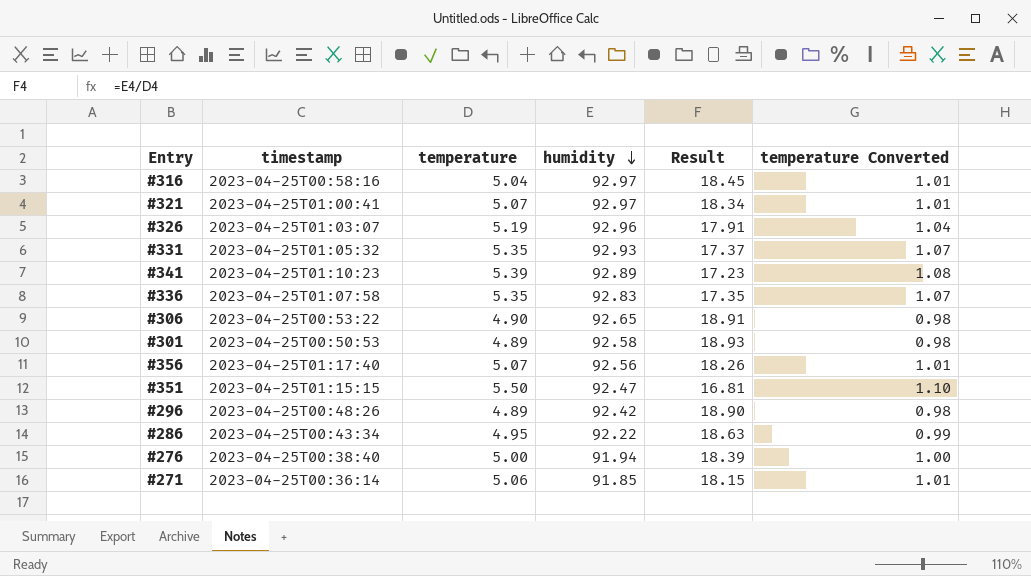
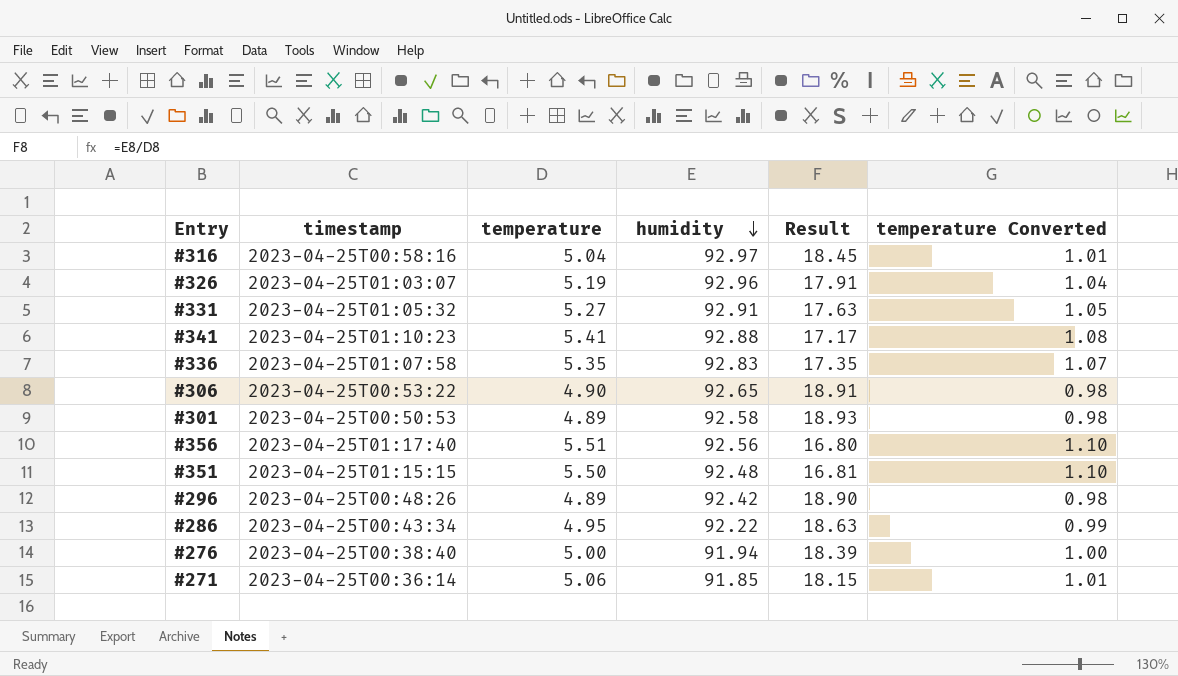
row #321: 2023-04-25T01:00:41 | 5.07 | 92.97 | 18.34 | 1.01 -> none
#331 | temperature: 5.35 -> 5.27
#331 | humidity: 92.93 -> 92.91
#331 | Result: 17.37 -> 17.63
#331 | temperature Converted: 1.07 -> 1.05
#341 | temperature: 5.39 -> 5.41
#341 | humidity: 92.89 -> 92.88
#341 | Result: 17.23 -> 17.17
#356 | temperature: 5.07 -> 5.51
#356 | Result: 18.26 -> 16.80
#356 | temperature Converted: 1.01 -> 1.10
#351 | humidity: 92.47 -> 92.48

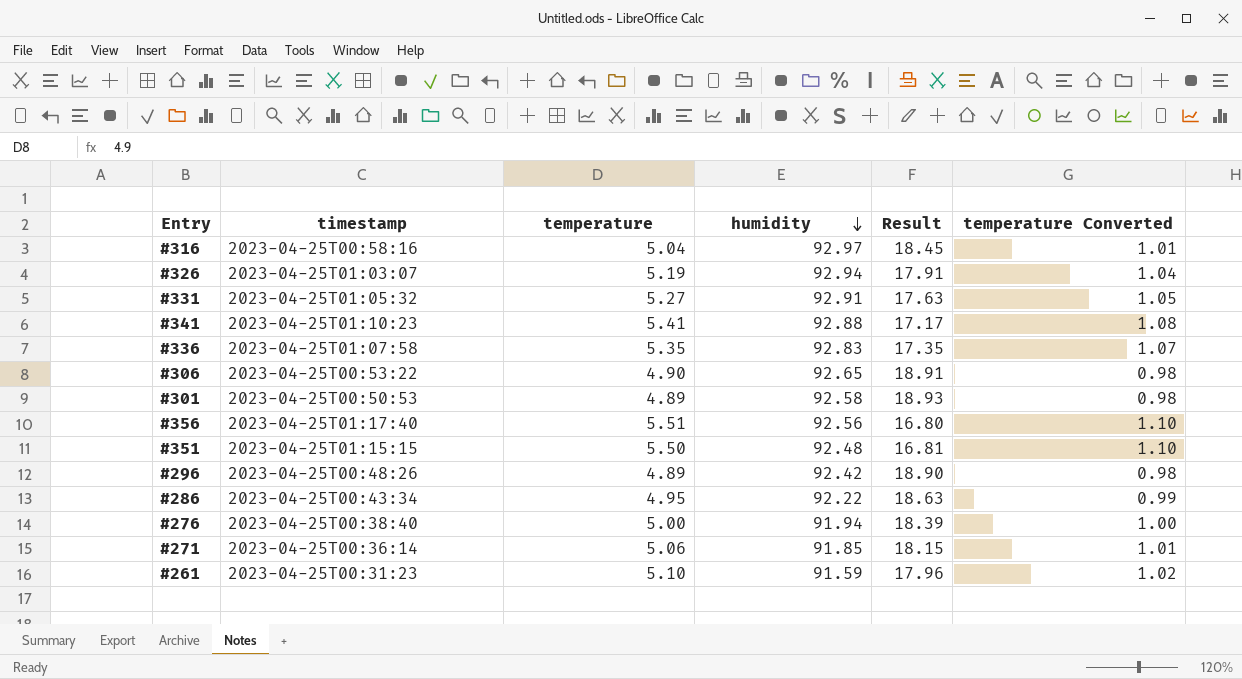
#326 | humidity: 92.96 -> 92.94
row #261: none -> 2023-04-25T00:31:23 | 5.10 | 91.59 | 17.96 | 1.02

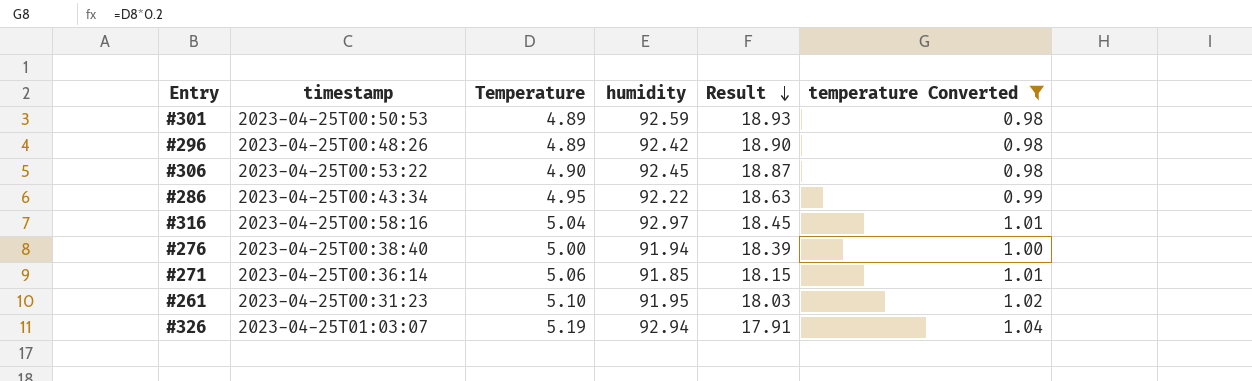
filter: none -> temperature Converted <= 1.04
row order: humidity descending -> Result descending
column name: temperature -> Temperature
#301 | humidity: 92.58 -> 92.59
#306 | humidity: 92.65 -> 92.45
#306 | Result: 18.91 -> 18.87
#261 | humidity: 91.59 -> 91.95
#261 | Result: 17.96 -> 18.03

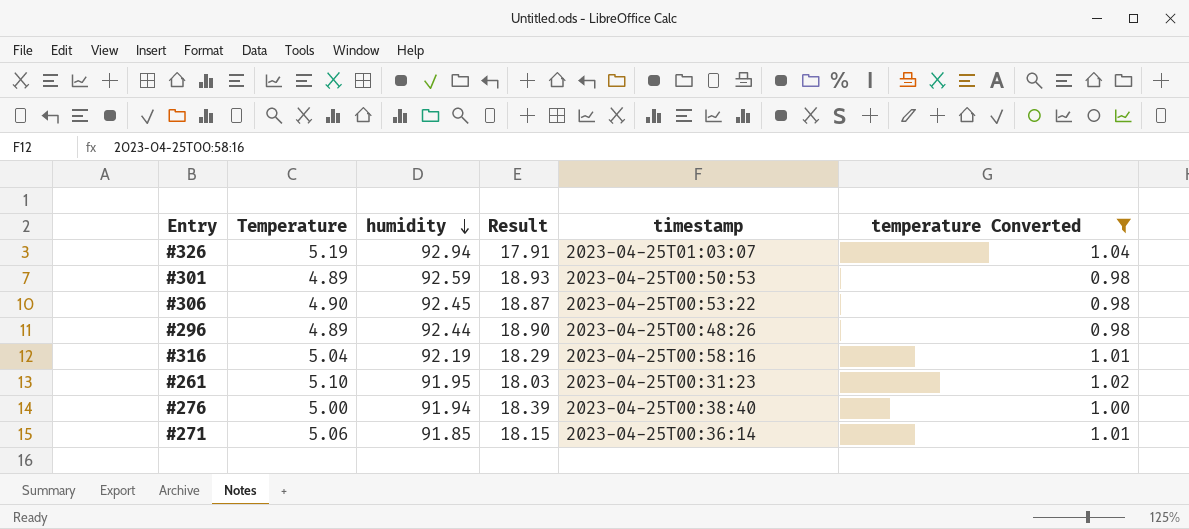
row order: Result descending -> humidity descending
column timestamp | position: 2 -> 5
row #286: 2023-04-25T00:43:34 | 4.95 | 92.22 | 18.63 | 0.99 -> none
#296 | humidity: 92.42 -> 92.44
#316 | humidity: 92.97 -> 92.19
#316 | Result: 18.45 -> 18.29

